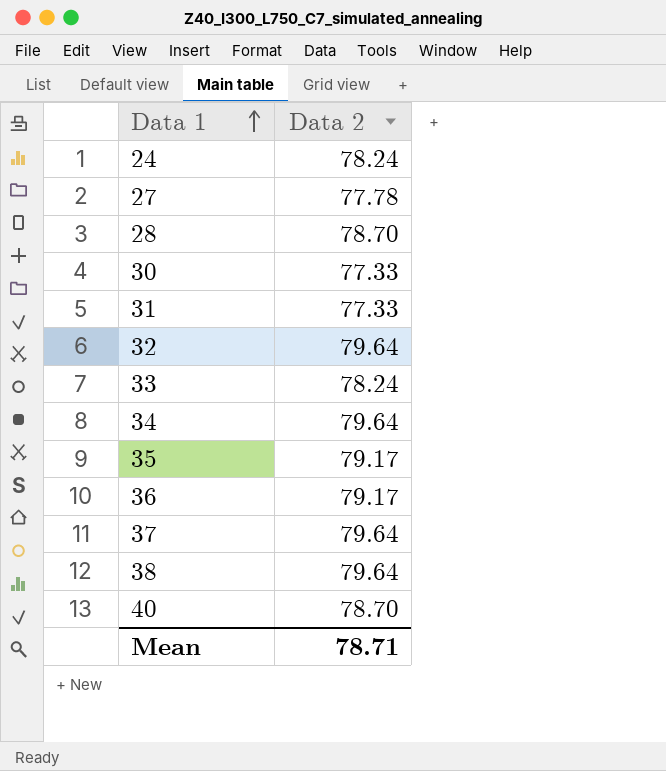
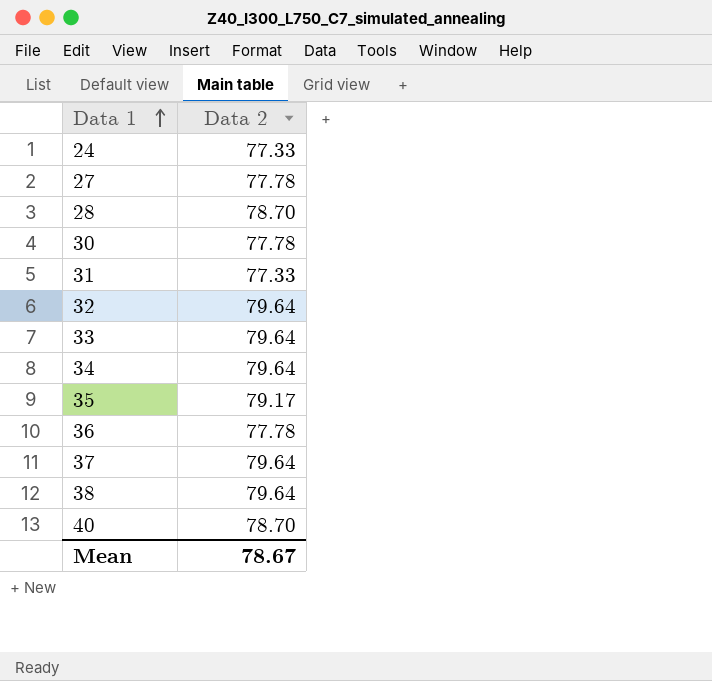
24 | Data 2: 78.24 -> 77.33
30 | Data 2: 77.33 -> 77.78
33 | Data 2: 78.24 -> 79.64
36 | Data 2: 79.17 -> 77.78
Mean | Data 2: 78.71 -> 78.67

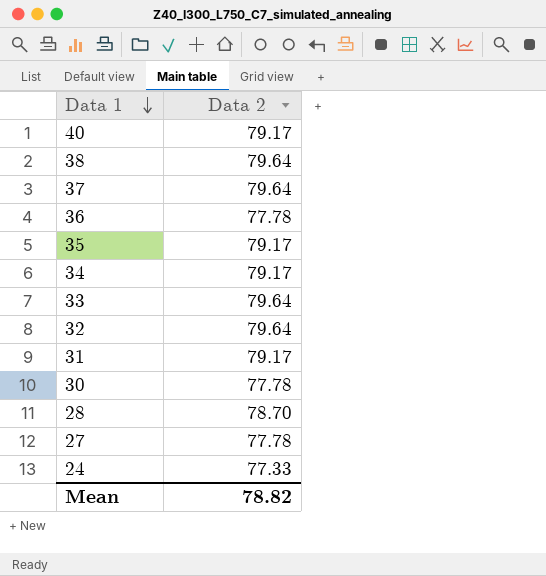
row order: Data 1 ascending -> Data 1 descending
40 | Data 2: 78.70 -> 79.17
34 | Data 2: 79.64 -> 79.17
31 | Data 2: 77.33 -> 79.17
Mean | Data 2: 78.67 -> 78.82

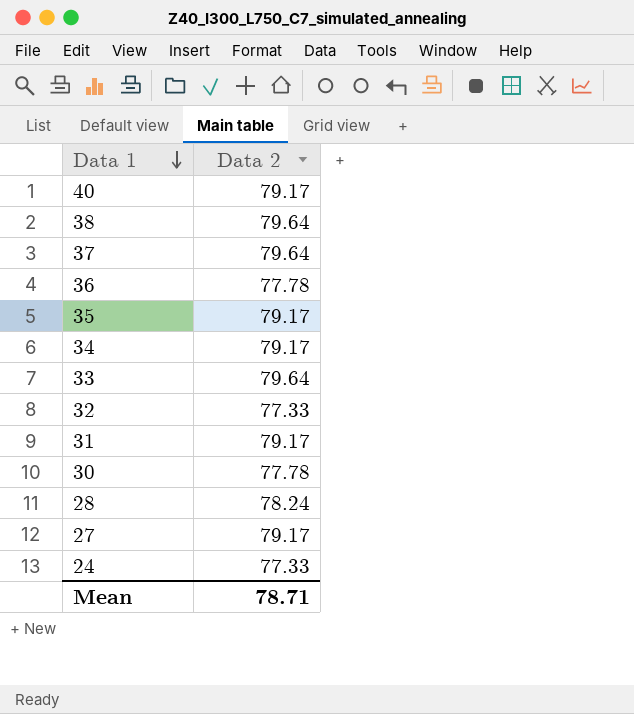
32 | Data 2: 79.64 -> 77.33
28 | Data 2: 78.70 -> 78.24
27 | Data 2: 77.78 -> 79.17
Mean | Data 2: 78.82 -> 78.71

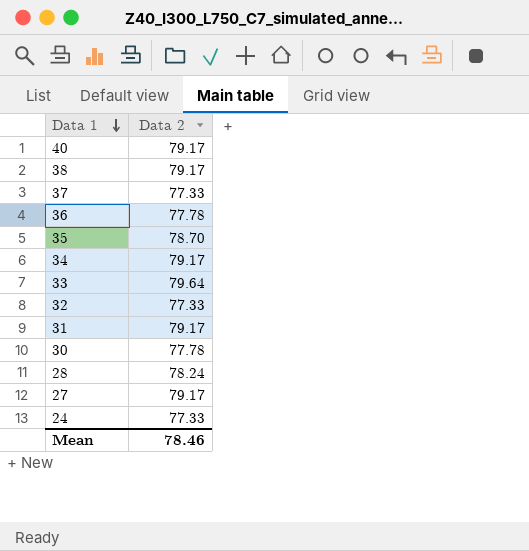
38 | Data 2: 79.64 -> 79.17
37 | Data 2: 79.64 -> 77.33
35 | Data 2: 79.17 -> 78.70
Mean | Data 2: 78.71 -> 78.46

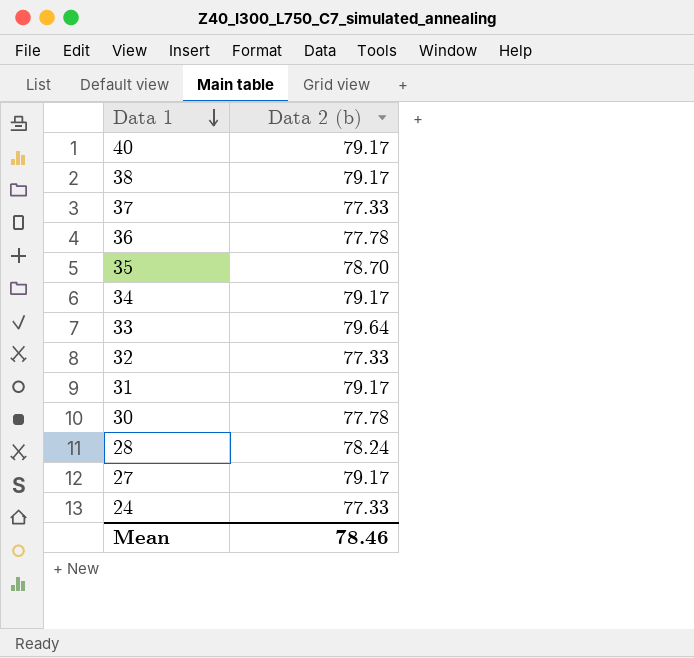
column name: Data 2 -> Data 2 (b)

